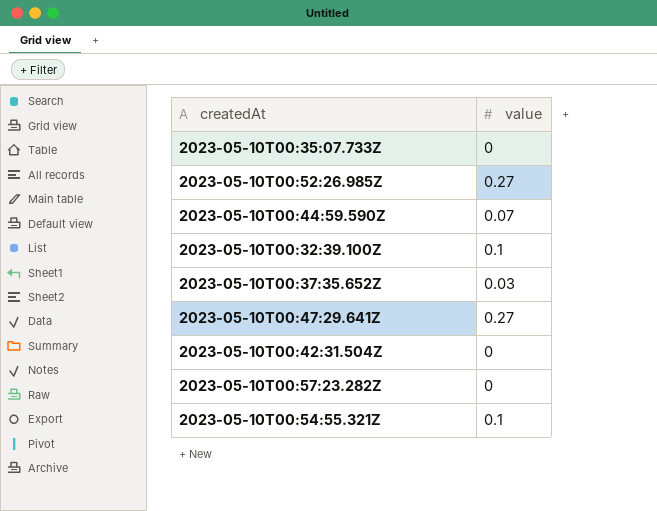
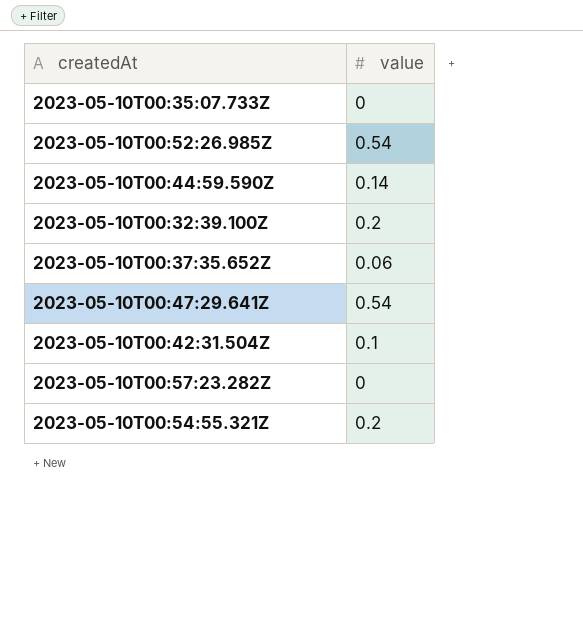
2023-05-10T00:52:26.985Z | value: 0.27 -> 0.54
2023-05-10T00:44:59.590Z | value: 0.07 -> 0.14
2023-05-10T00:32:39.100Z | value: 0.1 -> 0.2
2023-05-10T00:37:35.652Z | value: 0.03 -> 0.06
2023-05-10T00:47:29.641Z | value: 0.27 -> 0.54
2023-05-10T00:42:31.504Z | value: 0 -> 0.1
2023-05-10T00:54:55.321Z | value: 0.1 -> 0.2

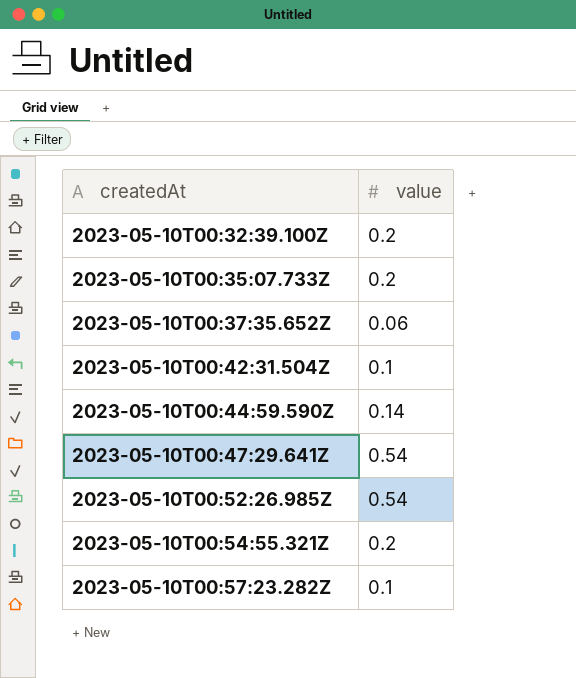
row order: none -> createdAt ascending
2023-05-10T00:35:07.733Z | value: 0 -> 0.2
2023-05-10T00:57:23.282Z | value: 0 -> 0.1

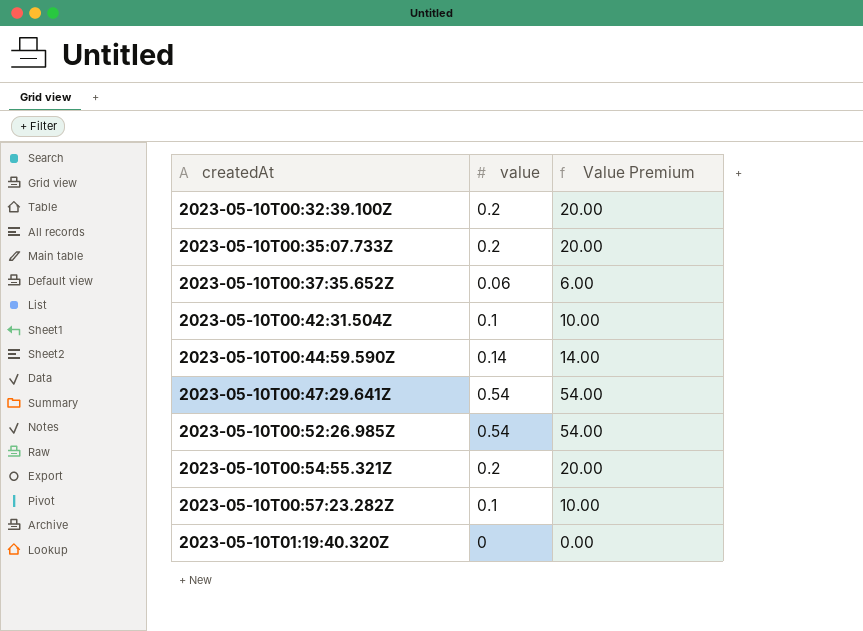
column Value Premium | formula: none -> [value] * 100
row 2023-05-10T01:19:40.320Z: none -> 0 | 0.00

